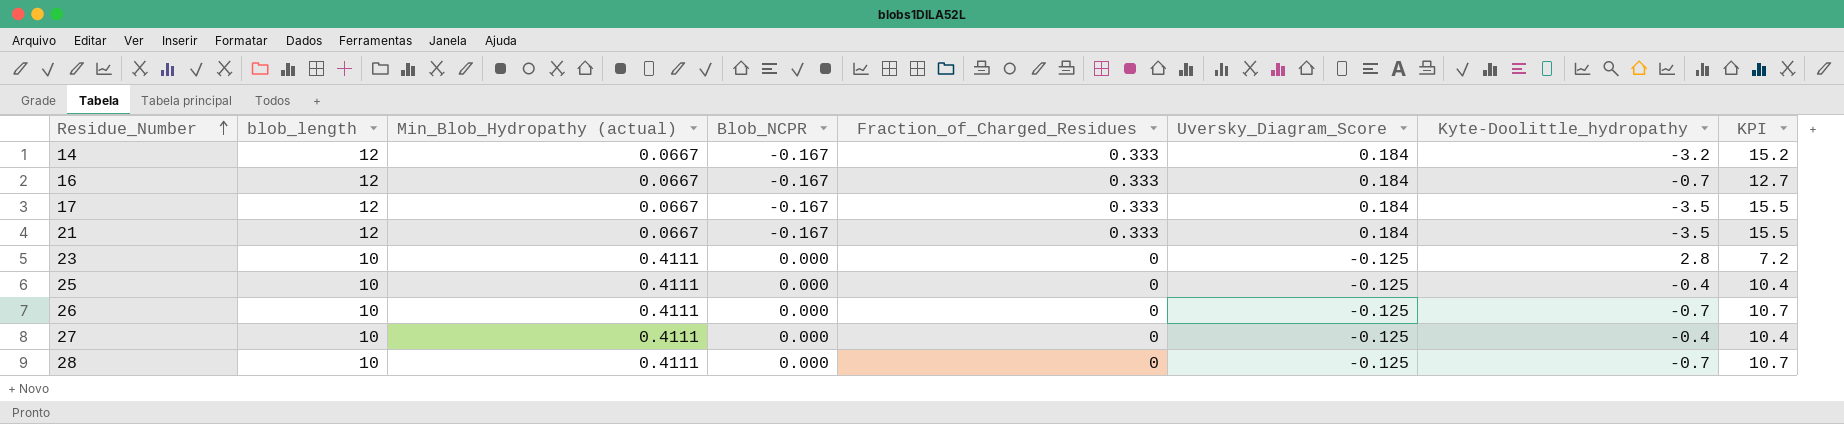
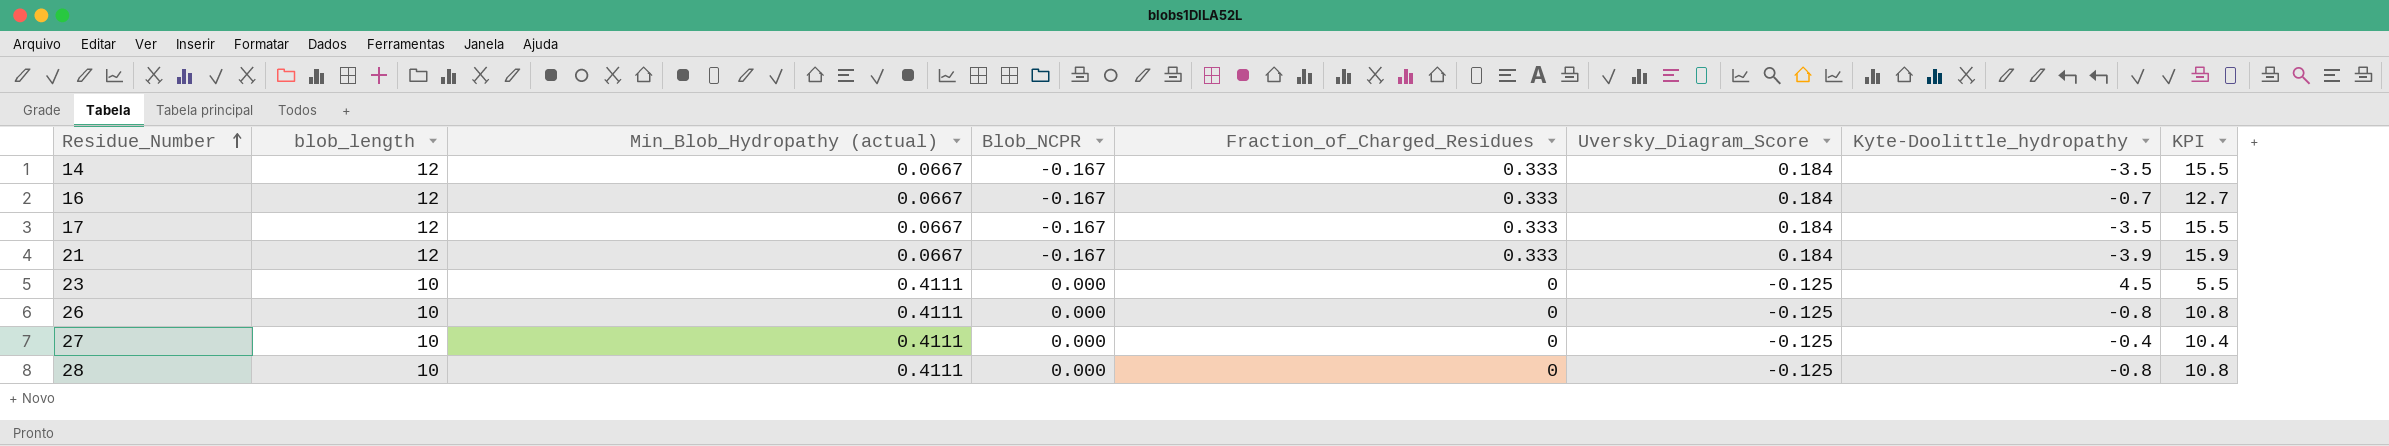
row 25: 10 | 0.4111 | 0.000 | 0 | -0.125 | -0.4 | 10.4 -> none
14 | Kyte-Doolittle_hydropathy: -3.2 -> -3.5
14 | KPI: 15.2 -> 15.5
21 | Kyte-Doolittle_hydropathy: -3.5 -> -3.9
21 | KPI: 15.5 -> 15.9
23 | Kyte-Doolittle_hydropathy: 2.8 -> 4.5
23 | KPI: 7.2 -> 5.5
26 | Kyte-Doolittle_hydropathy: -0.7 -> -0.8
26 | KPI: 10.7 -> 10.8
28 | Kyte-Doolittle_hydropathy: -0.7 -> -0.8
28 | KPI: 10.7 -> 10.8

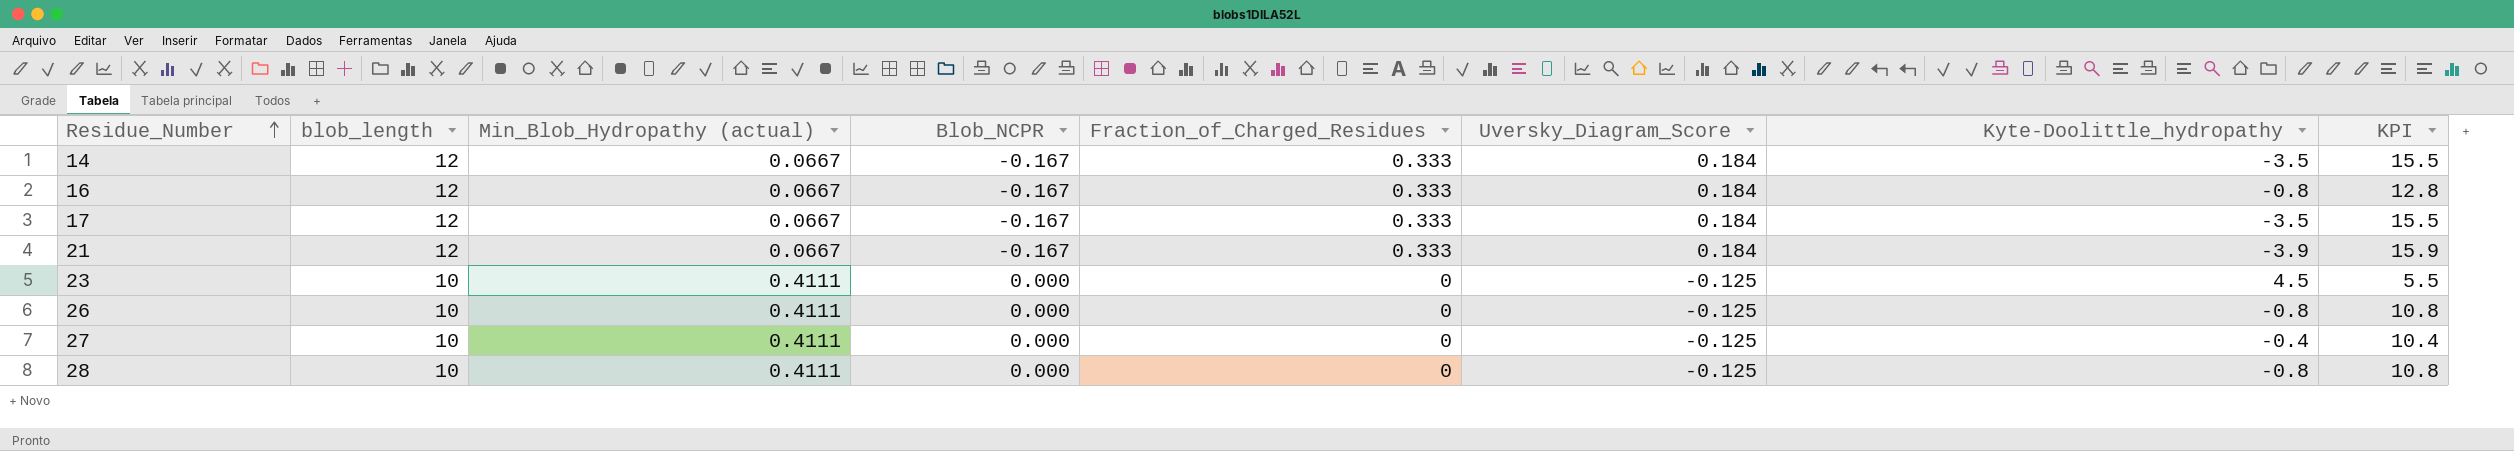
16 | Kyte-Doolittle_hydropathy: -0.7 -> -0.8
16 | KPI: 12.7 -> 12.8

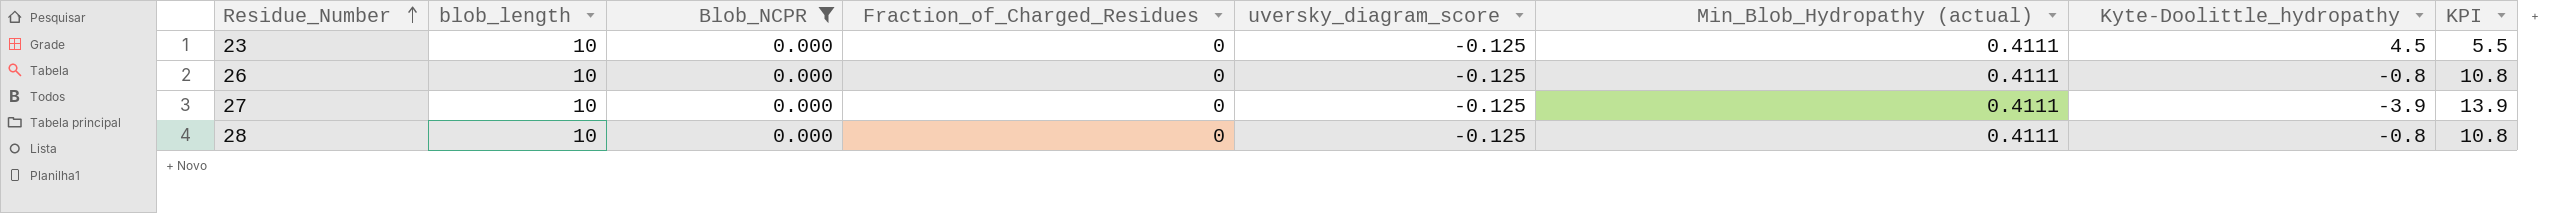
filter: none -> Blob_NCPR = 0.000
column name: Uversky_Diagram_Score -> uversky_diagram_score
column Min_Blob_Hydropathy (actual) | position: 3 -> 6
27 | Kyte-Doolittle_hydropathy: -0.4 -> -3.9
27 | KPI: 10.4 -> 13.9

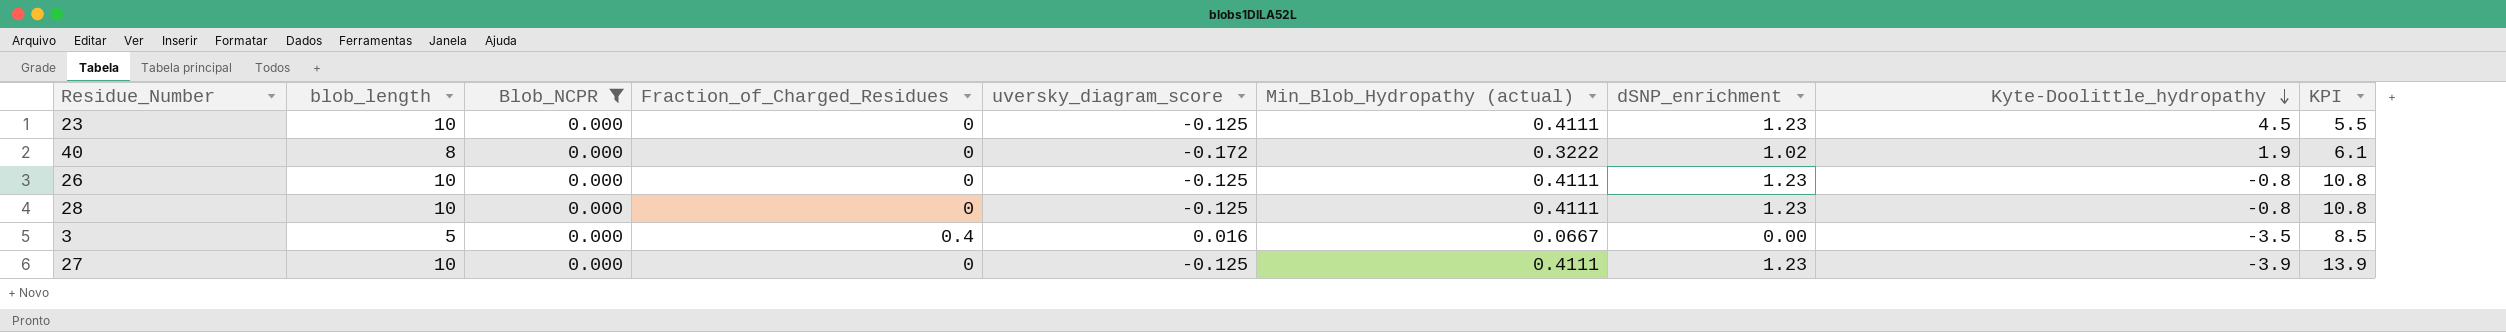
row order: Residue_Number ascending -> Kyte-Doolittle_hydropathy descending
column dSNP_enrichment | position: none -> 7
row 40: none -> 8 | 0.000 | 0 | -0.172 | 0.3222 | 1.02 | 1.9 | 6.1
row 3: none -> 5 | 0.000 | 0.4 | 0.016 | 0.0667 | 0.00 | -3.5 | 8.5

